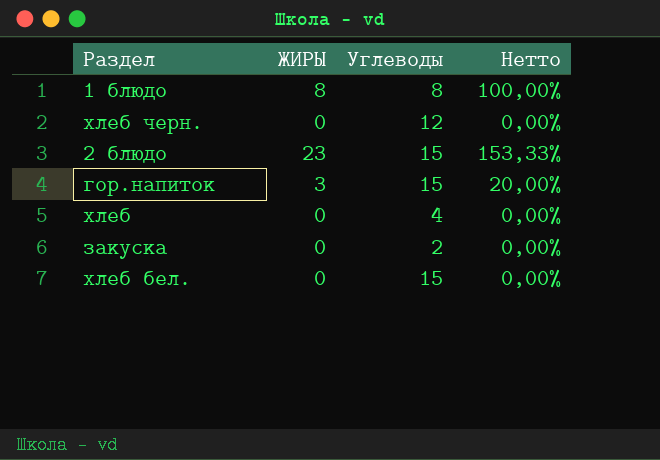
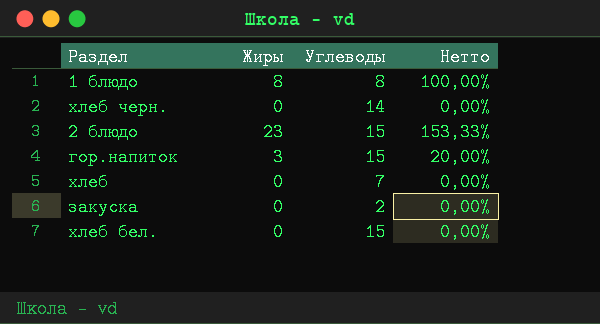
column name: ЖИРЫ -> Жиры
хлеб черн. | Углеводы: 12 -> 14
хлеб | Углеводы: 4 -> 7

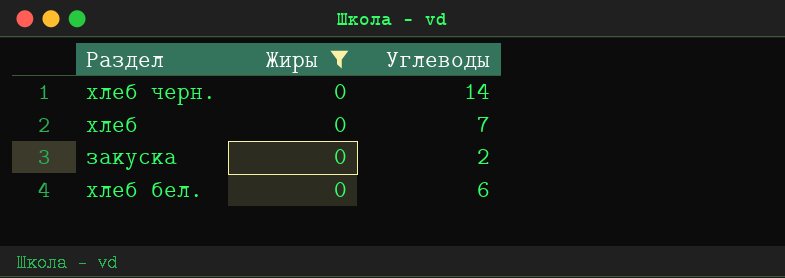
filter: none -> Жиры = 0
column Нетто | formula: [Жиры] / [Углеводы] -> none
хлеб бел. | Углеводы: 15 -> 6

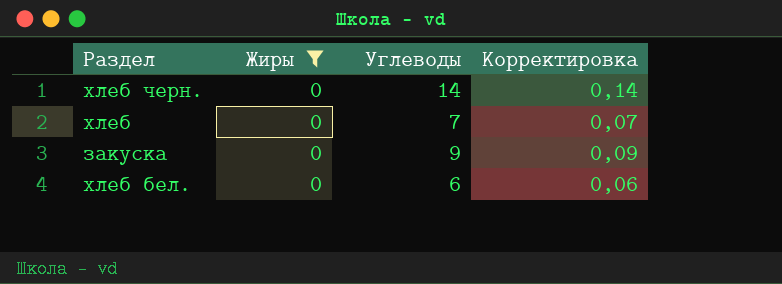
column Корректировка | formula: none -> [Углеводы] * 0,01
закуска | Углеводы: 2 -> 9

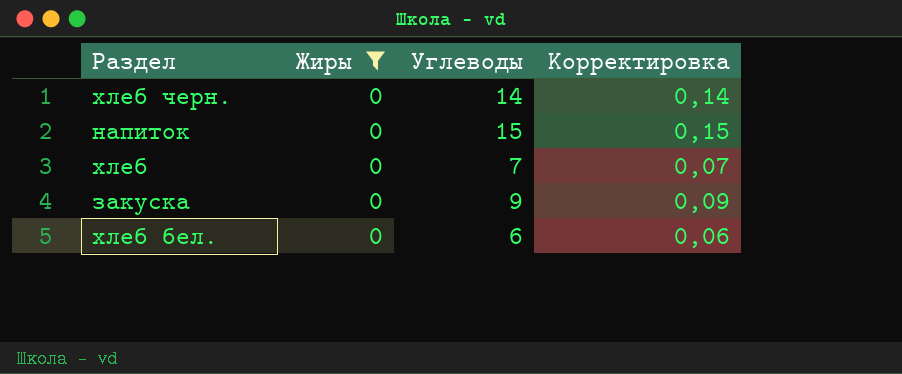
row напиток: none -> 0 | 15 | 0,15

